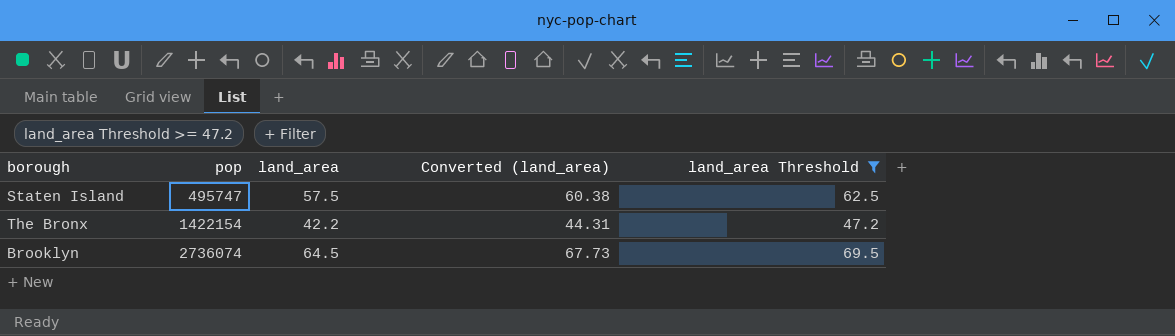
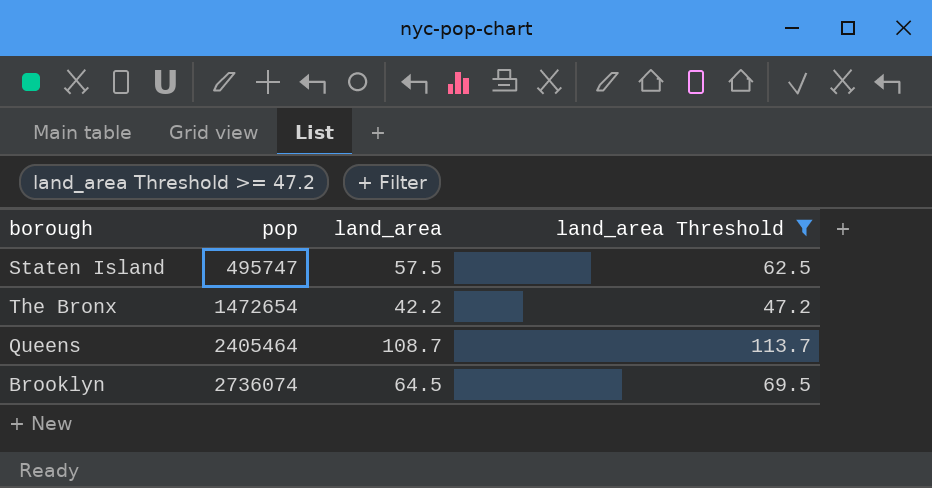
column Converted (land_area) | formula: [land_area] * 1.05 -> none
The Bronx | pop: 1422154 -> 1472654
row Queens: none -> 2405464 | 108.7 | 113.7

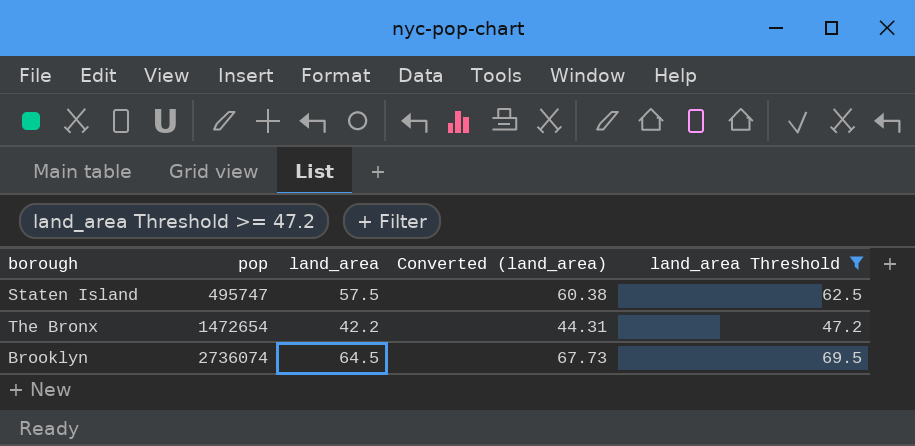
column Converted (land_area) | formula: none -> [land_area] * 1.05
row Queens: 2405464 | 108.7 | 113.7 -> none

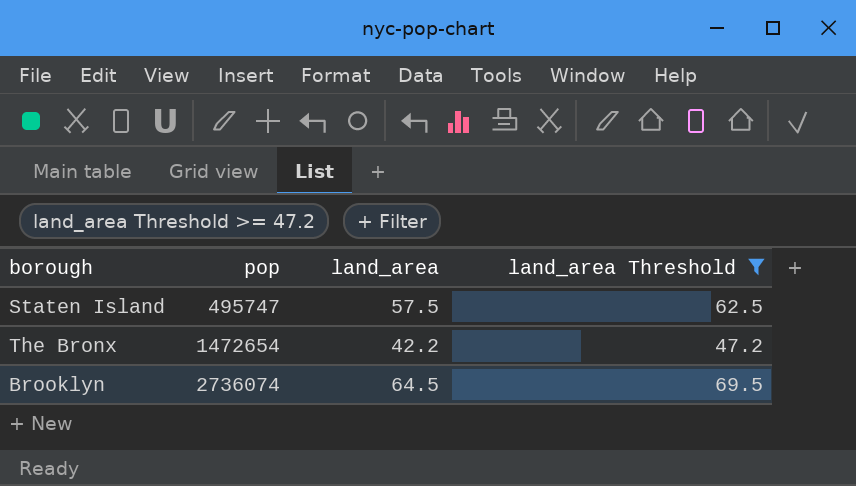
column Converted (land_area) | formula: [land_area] * 1.05 -> none

